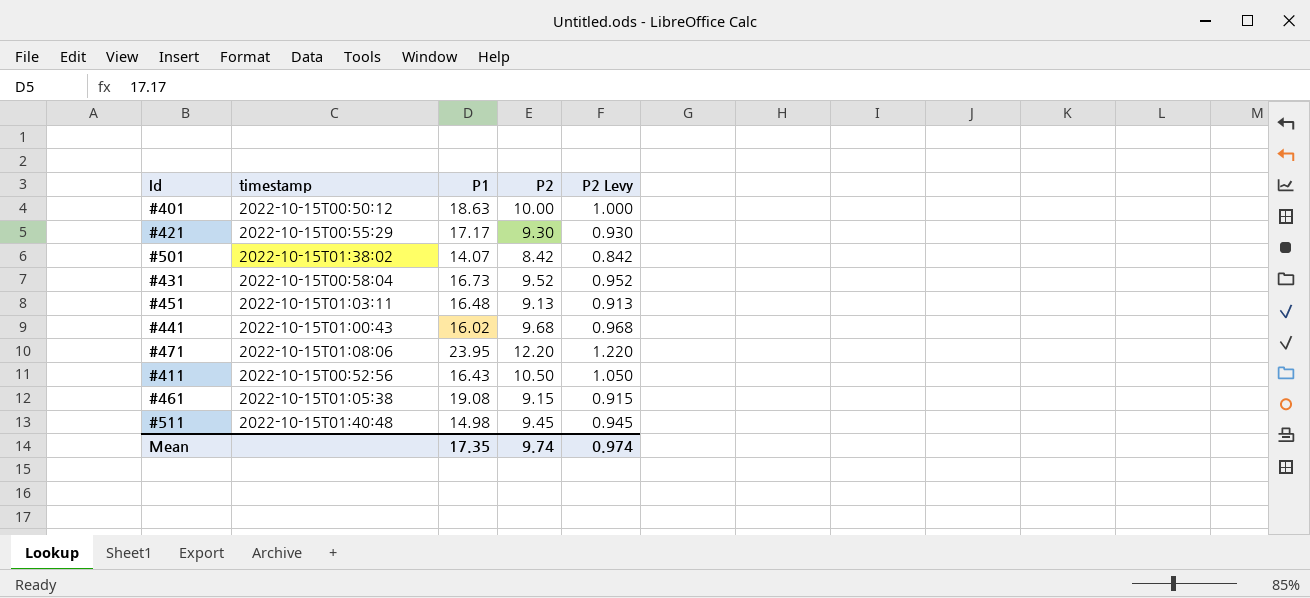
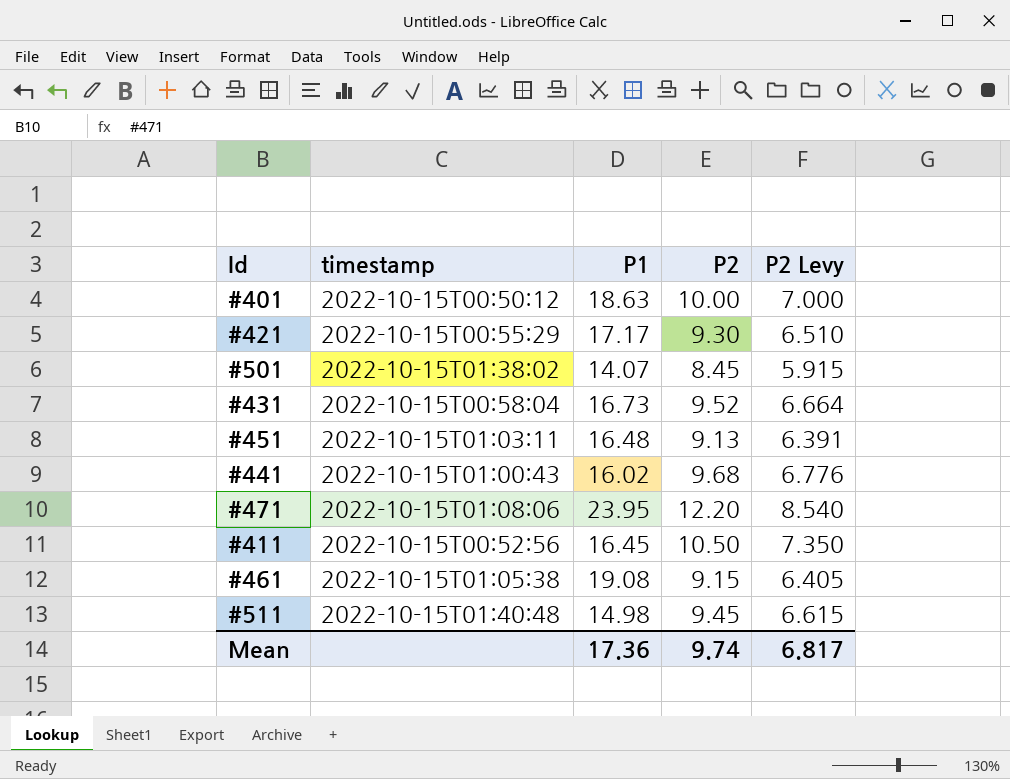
column P2 Levy | formula: [P2] * 0.1 -> [P2] * 0.7
#501 | P2: 8.42 -> 8.45
#411 | P1: 16.43 -> 16.45
Mean | P1: 17.35 -> 17.36
Mean | P2 Levy: 0.974 -> 6.817

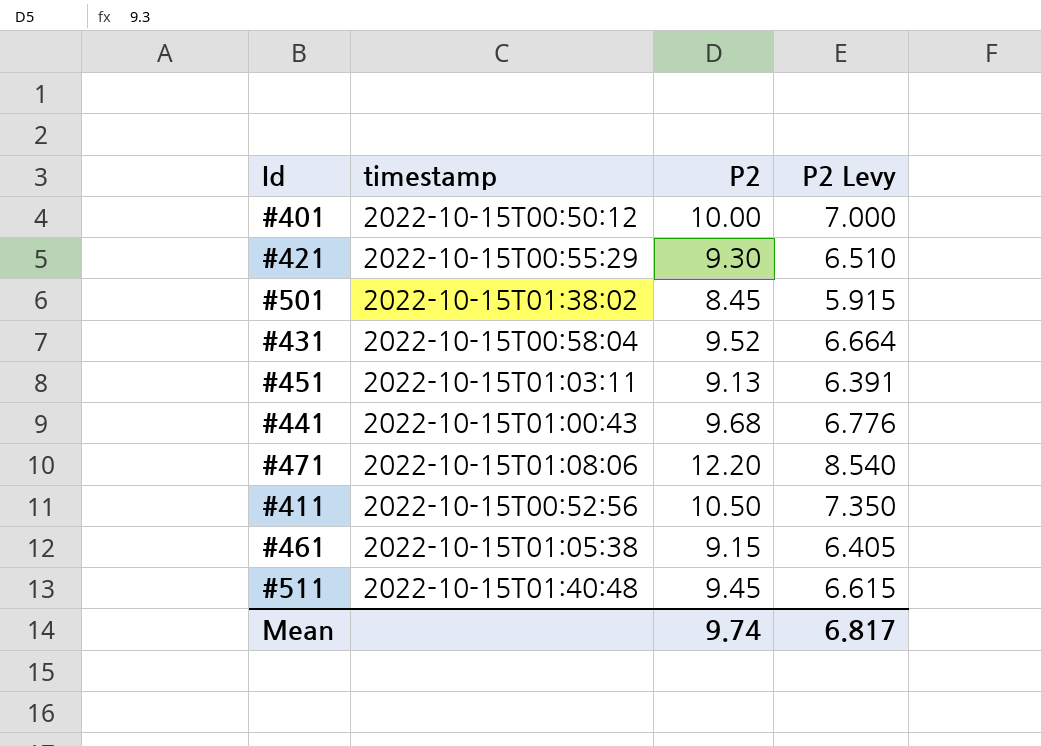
column P1 | position: 3 -> none

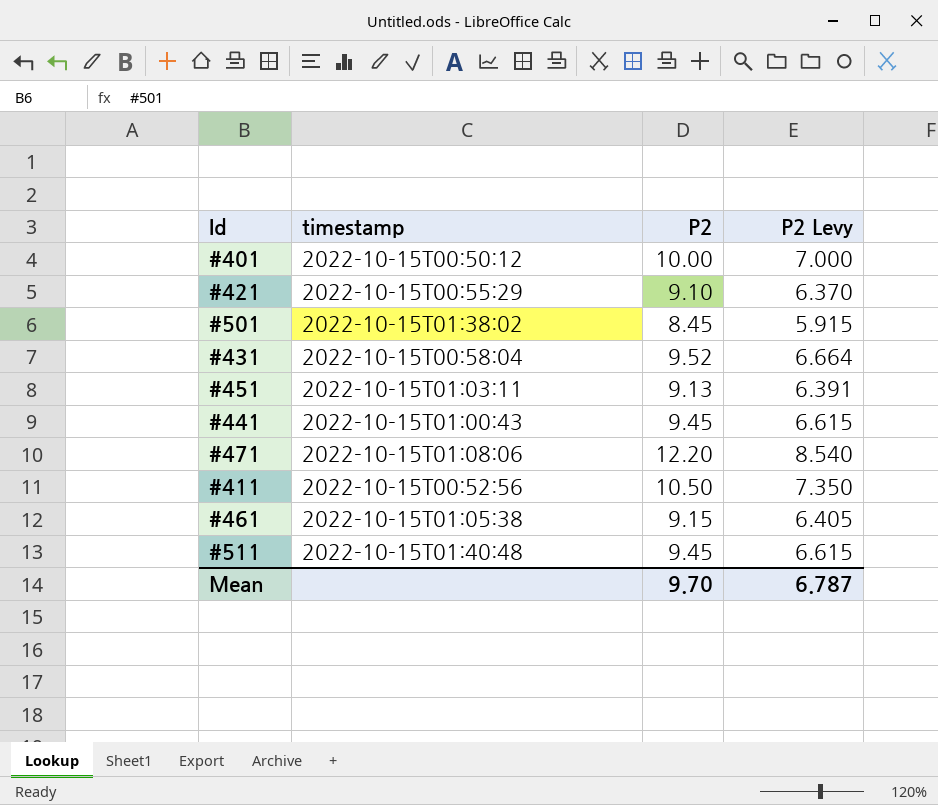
#421 | P2: 9.30 -> 9.10
#421 | P2 Levy: 6.510 -> 6.370
#441 | P2: 9.68 -> 9.45
#441 | P2 Levy: 6.776 -> 6.615
Mean | P2: 9.74 -> 9.70
Mean | P2 Levy: 6.817 -> 6.787

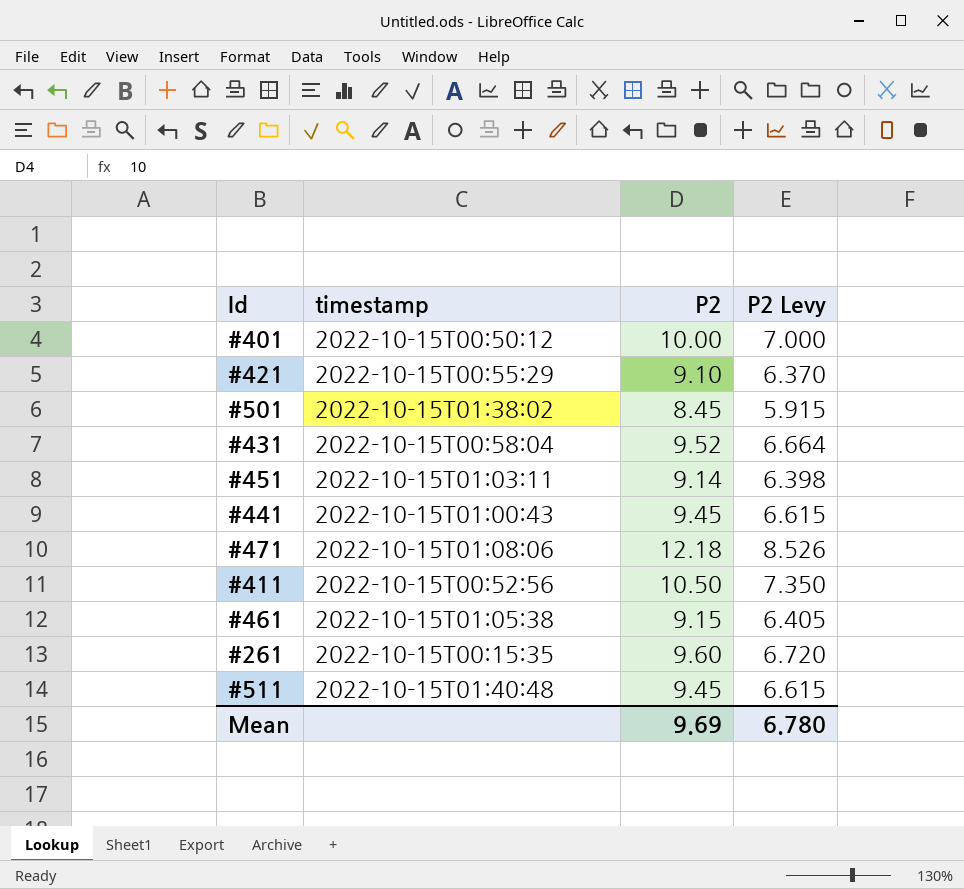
#451 | P2: 9.13 -> 9.14
#451 | P2 Levy: 6.391 -> 6.398
#471 | P2: 12.20 -> 12.18
#471 | P2 Levy: 8.540 -> 8.526
row #261: none -> 2022-10-15T00:15:35 | 9.60 | 6.720
Mean | P2: 9.70 -> 9.69
Mean | P2 Levy: 6.787 -> 6.780

